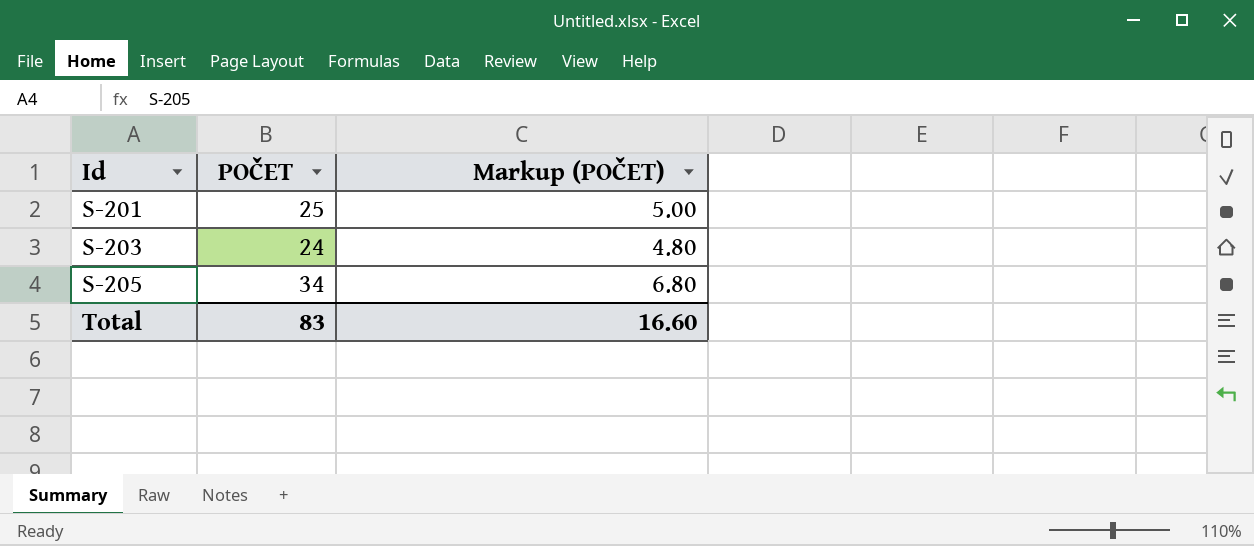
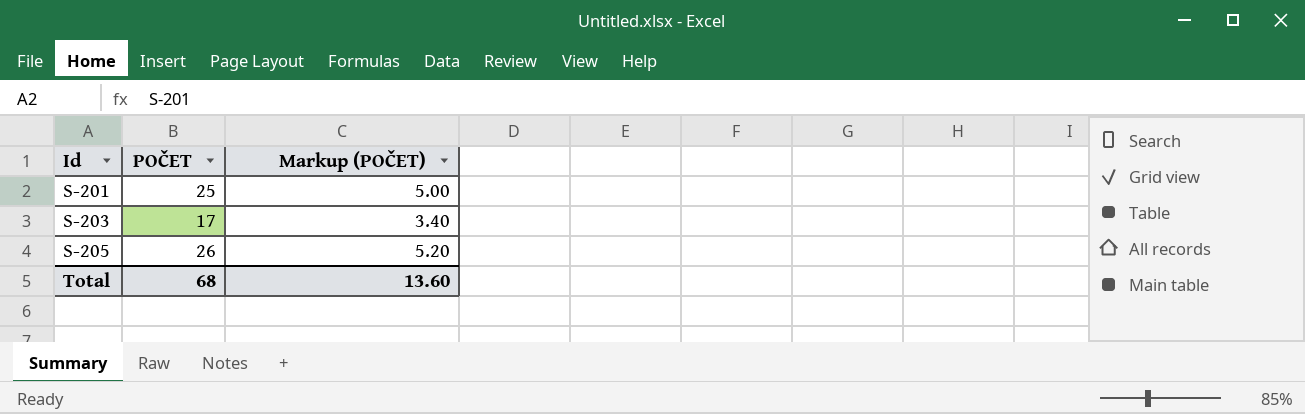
S-203 | POČET: 24 -> 17
S-203 | Markup (POČET): 4.80 -> 3.40
S-205 | POČET: 34 -> 26
S-205 | Markup (POČET): 6.80 -> 5.20
Total | POČET: 83 -> 68
Total | Markup (POČET): 16.60 -> 13.60

